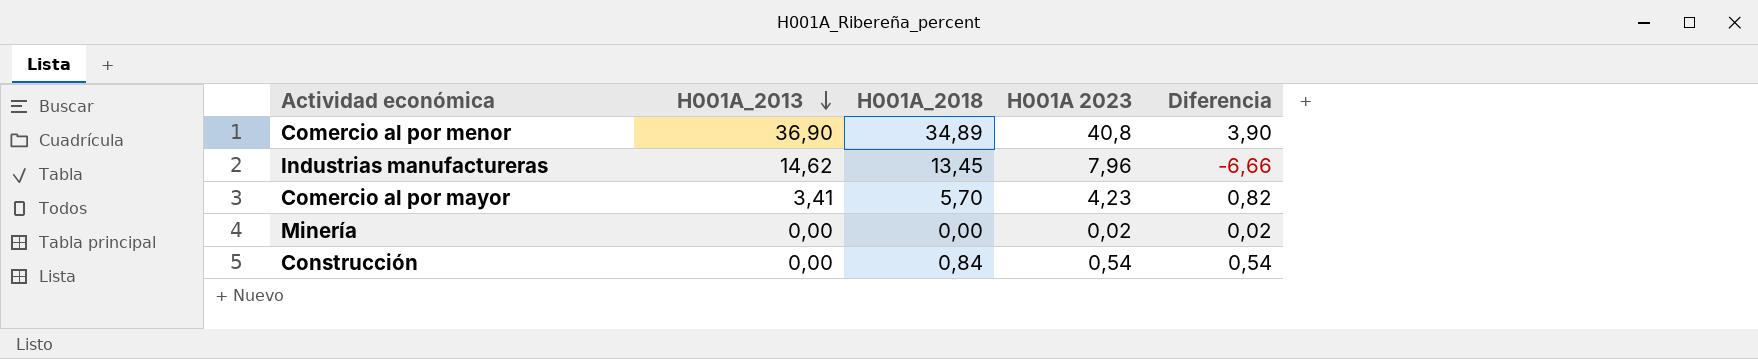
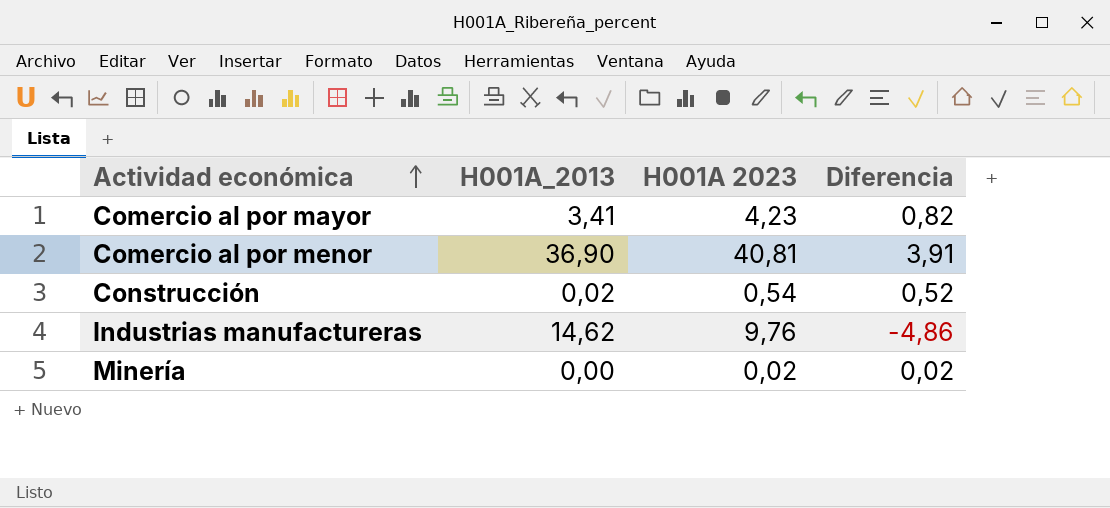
row order: H001A_2013 descending -> Actividad económica ascending
column H001A_2018 | position: 3 -> none
Comercio al por menor | H001A 2023: 40,8 -> 40,81
Comercio al por menor | Diferencia: 3,90 -> 3,91
Construcción | H001A_2013: 0,00 -> 0,02
Construcción | Diferencia: 0,54 -> 0,52
Industrias manufactureras | H001A 2023: 7,96 -> 9,76
Industrias manufactureras | Diferencia: -6,66 -> -4,86

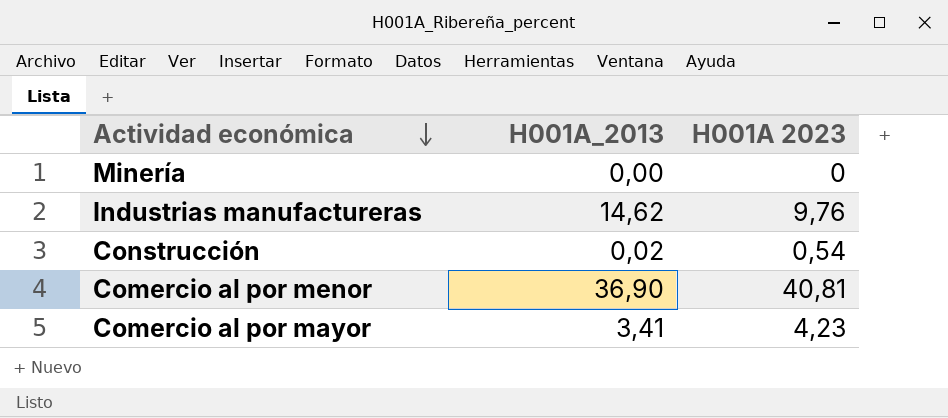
row order: Actividad económica ascending -> Actividad económica descending
column Diferencia | formula: [H001A 2023] - [H001A_2013] -> none
Minería | H001A 2023: 0,02 -> 0

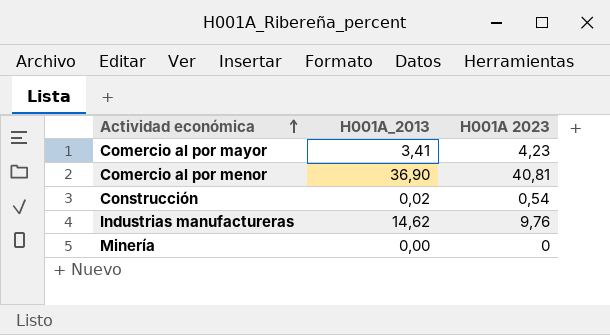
row order: Actividad económica descending -> Actividad económica ascending

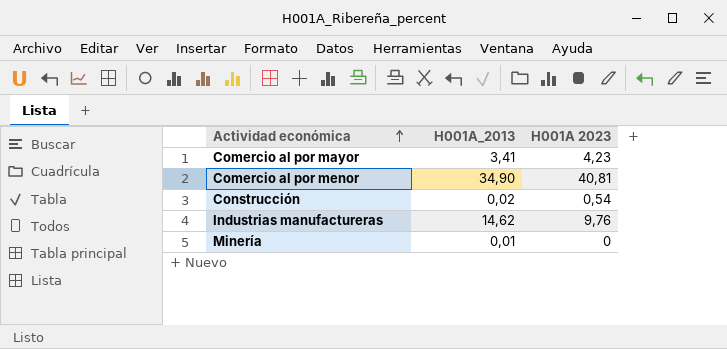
Comercio al por menor | H001A_2013: 36,90 -> 34,90
Minería | H001A_2013: 0,00 -> 0,01

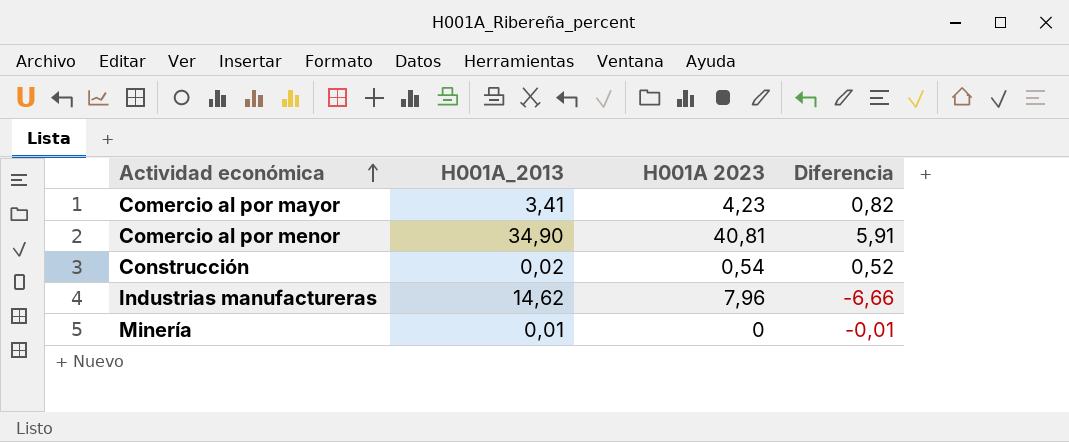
column Diferencia | formula: none -> [H001A 2023] - [H001A_2013]
Industrias manufactureras | H001A 2023: 9,76 -> 7,96

